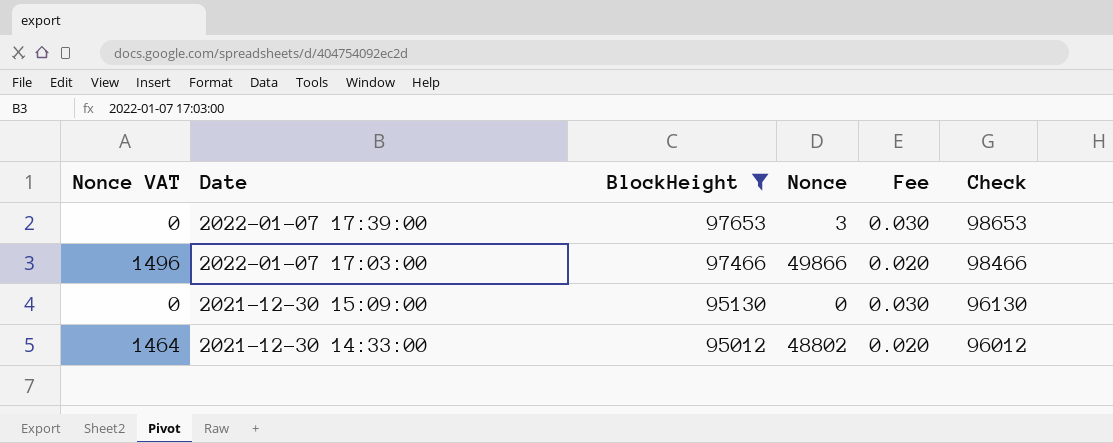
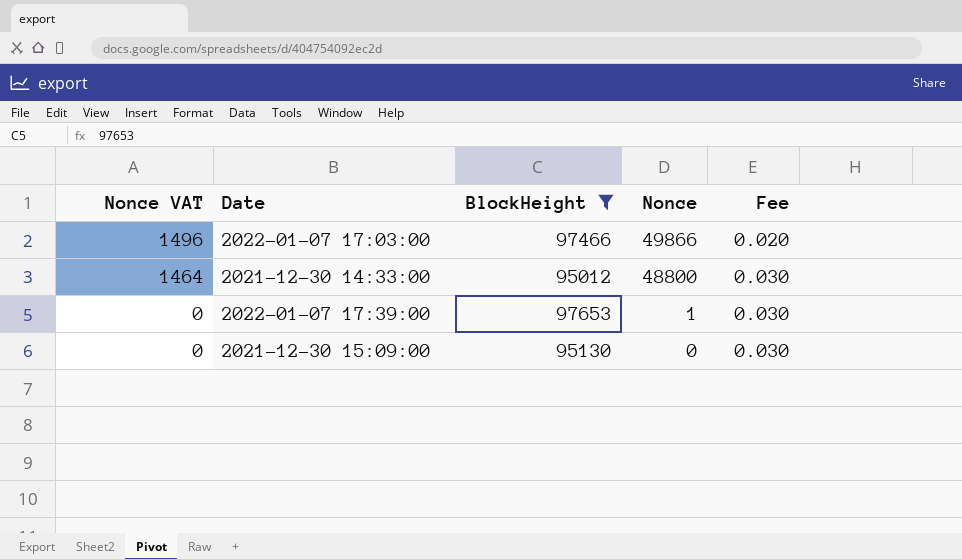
row order: Date descending -> Nonce VAT descending
column Check | formula: [BlockHeight] + 1000 -> none
2021-12-30 14:33:00 | Nonce: 48802 -> 48800
2021-12-30 14:33:00 | Fee: 0.020 -> 0.030
2022-01-07 17:39:00 | Nonce: 3 -> 1

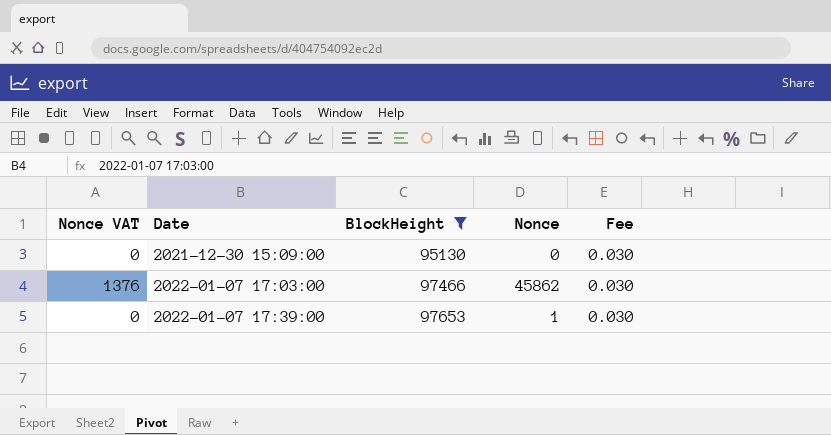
row order: Nonce VAT descending -> Date ascending
row 2021-12-30 14:33:00: 1464 | 95012 | 48800 | 0.030 -> none
2022-01-07 17:03:00 | Nonce VAT: 1496 -> 1376
2022-01-07 17:03:00 | Nonce: 49866 -> 45862
2022-01-07 17:03:00 | Fee: 0.020 -> 0.030

